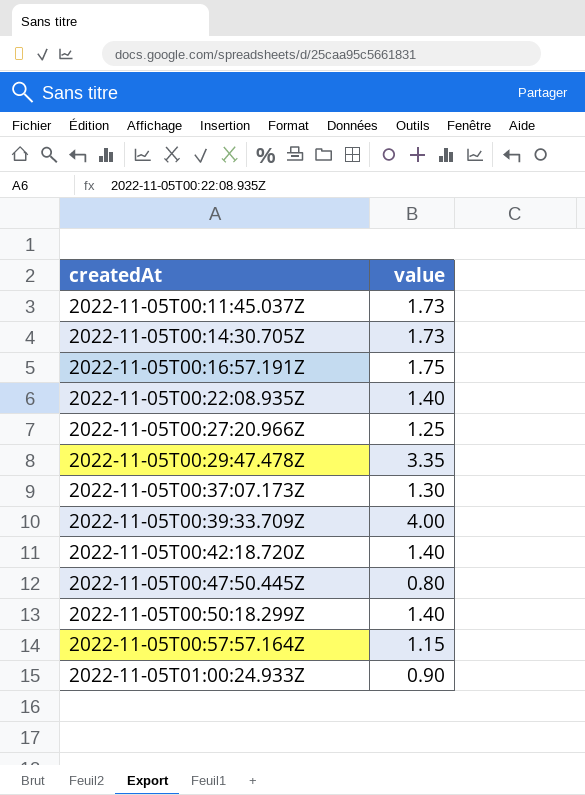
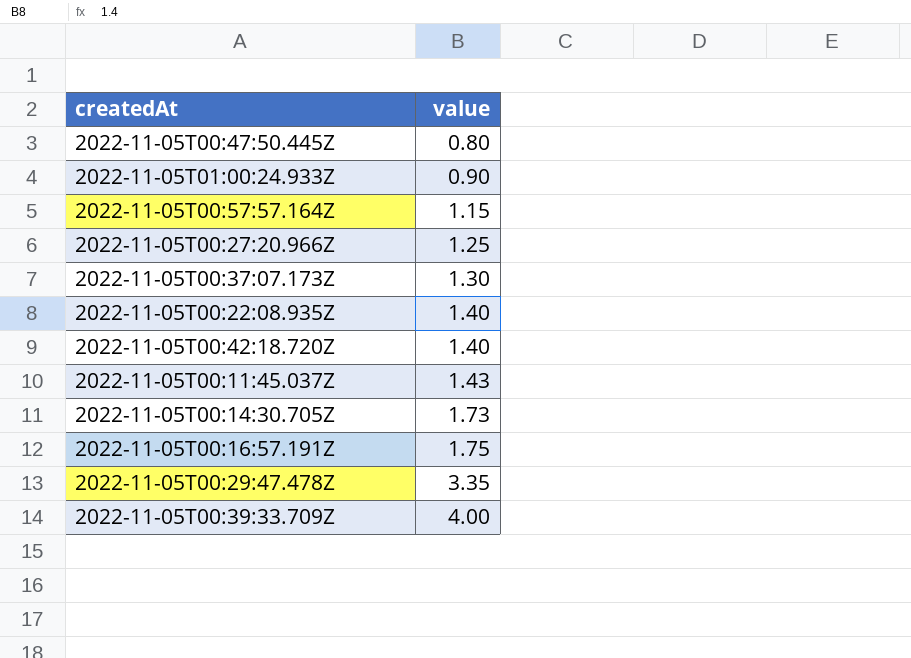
row order: createdAt ascending -> value ascending
row 2022-11-05T00:50:18.299Z: 1.40 -> none
2022-11-05T00:11:45.037Z | value: 1.73 -> 1.43

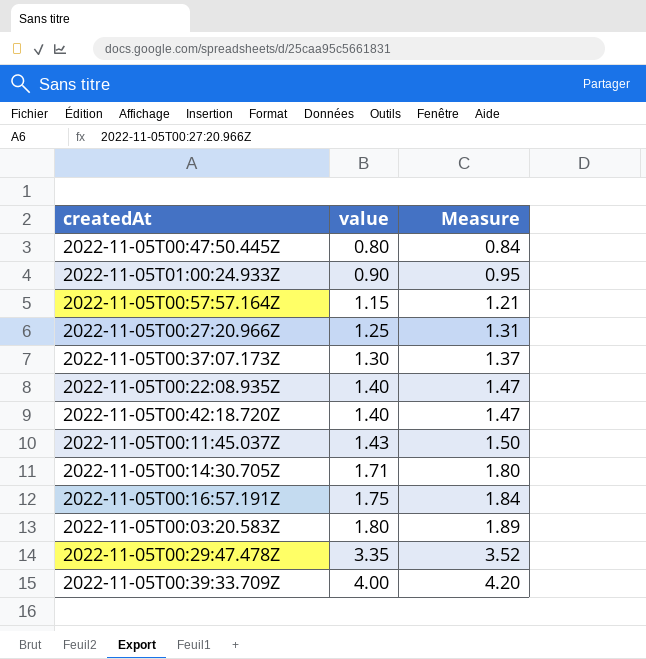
column Measure | formula: none -> [value] * 1.05
2022-11-05T00:14:30.705Z | value: 1.73 -> 1.71
row 2022-11-05T00:03:20.583Z: none -> 1.80 | 1.89

